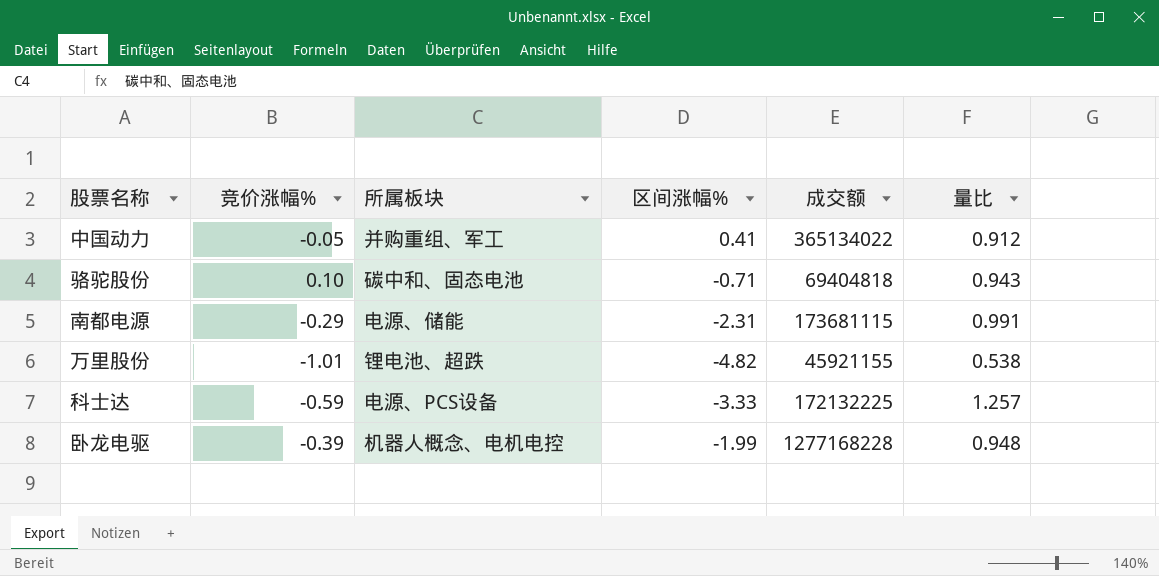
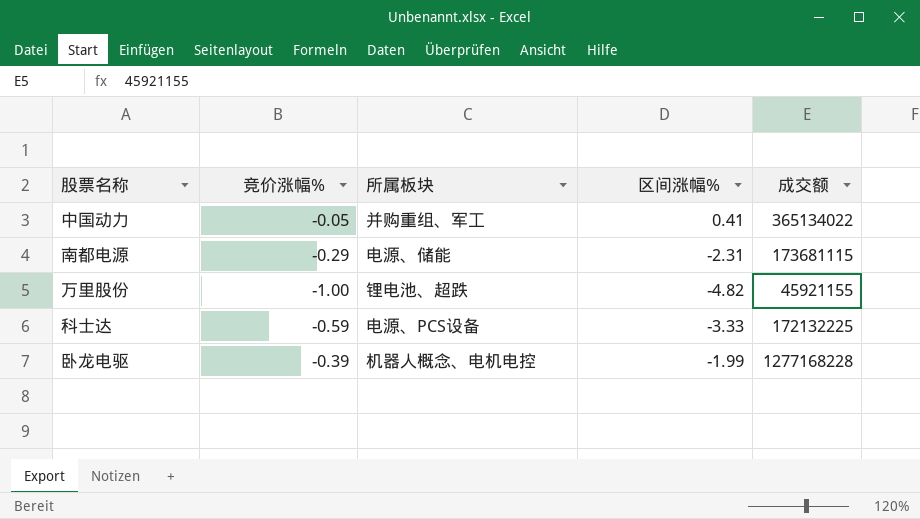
column 量比 | position: 6 -> none
row 骆驼股份: 0.10 | 碳中和、固态电池 | -0.71 | 69404818 | 0.943 -> none
万里股份 | 竞价涨幅%: -1.01 -> -1.00

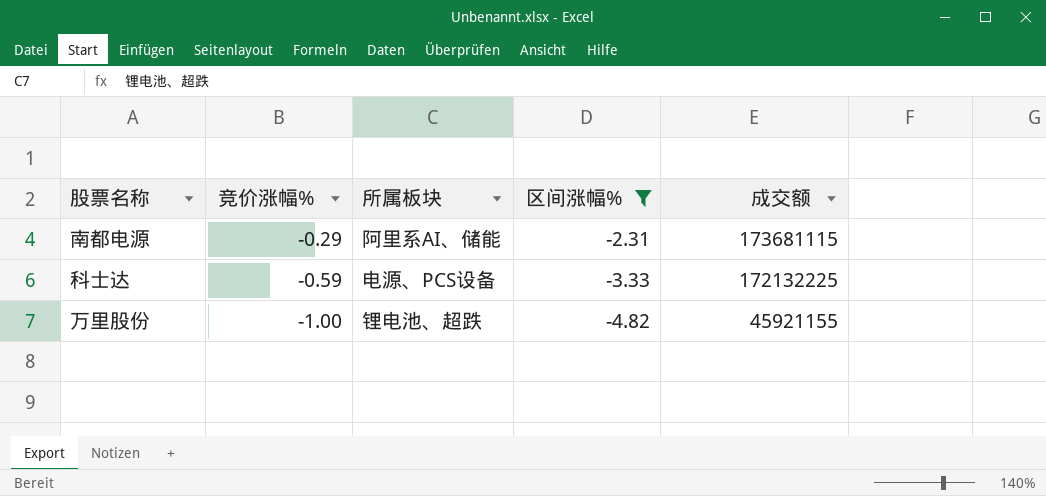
filter: none -> 区间涨幅% <= -2.31
row order: none -> 竞价涨幅% descending
南都电源 | 所属板块: 电源、储能 -> 阿里系AI、储能

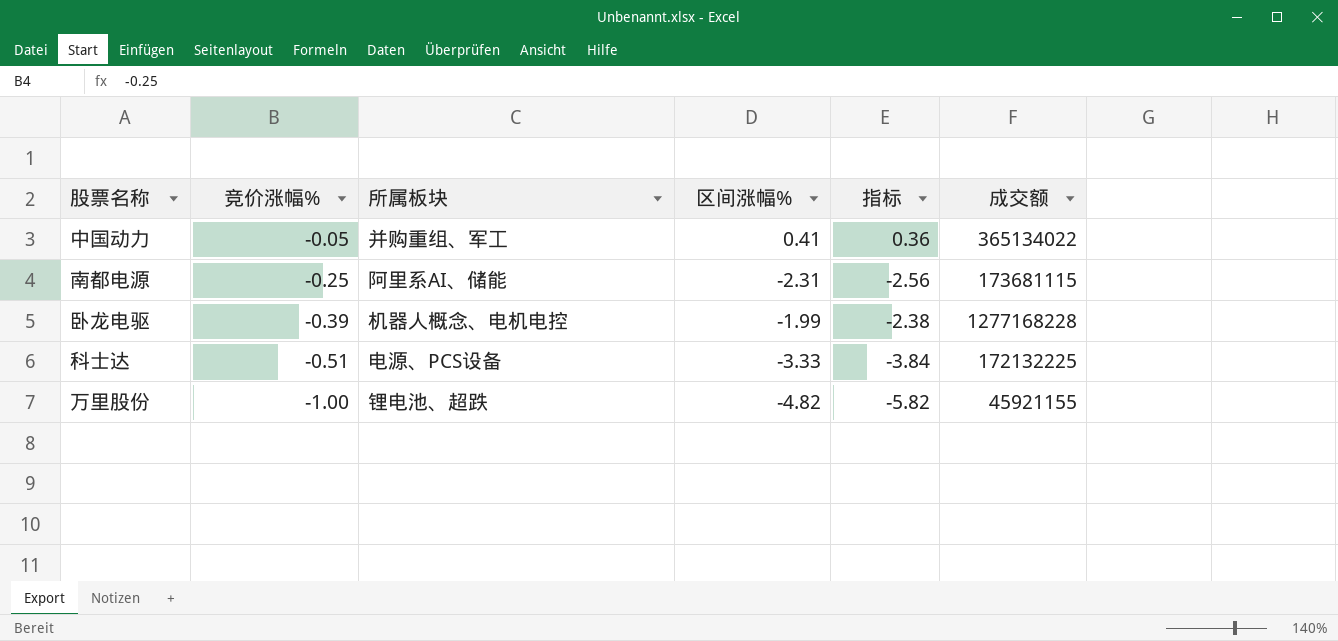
filter: 区间涨幅% <= -2.31 -> none
column 指标 | formula: none -> [竞价涨幅%] + [区间涨幅%]
南都电源 | 竞价涨幅%: -0.29 -> -0.25
科士达 | 竞价涨幅%: -0.59 -> -0.51

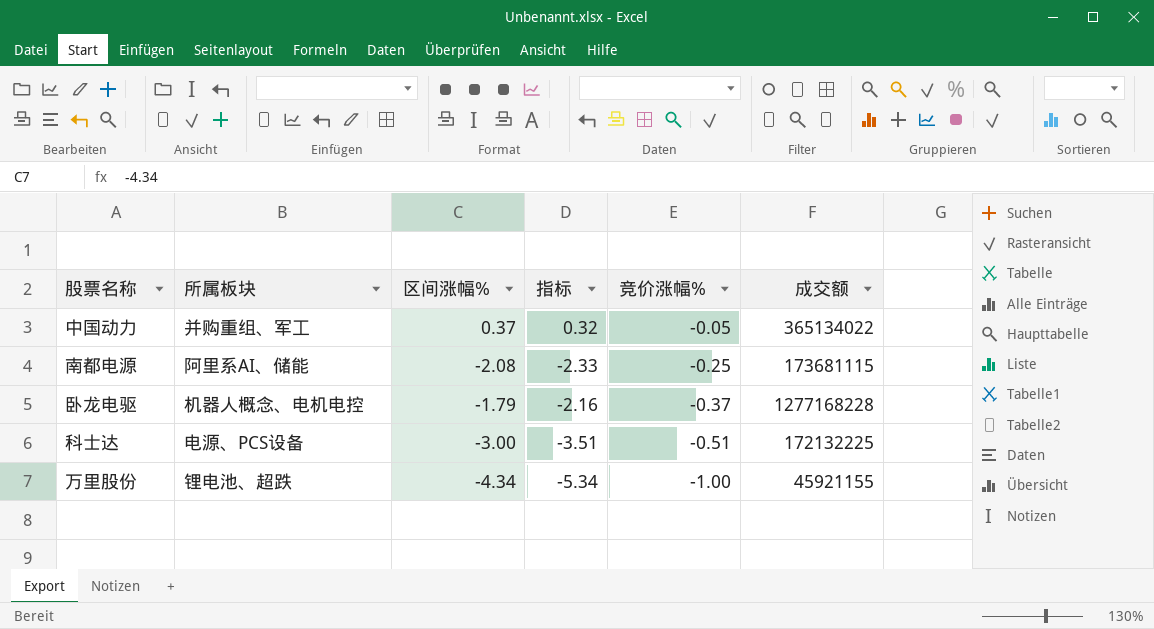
column 竞价涨幅% | position: 2 -> 5
中国动力 | 区间涨幅%: 0.41 -> 0.37
中国动力 | 指标: 0.36 -> 0.32
南都电源 | 区间涨幅%: -2.31 -> -2.08
南都电源 | 指标: -2.56 -> -2.33
卧龙电驱 | 区间涨幅%: -1.99 -> -1.79
卧龙电驱 | 指标: -2.38 -> -2.16
卧龙电驱 | 竞价涨幅%: -0.39 -> -0.37
科士达 | 区间涨幅%: -3.33 -> -3.00
科士达 | 指标: -3.84 -> -3.51
万里股份 | 区间涨幅%: -4.82 -> -4.34
万里股份 | 指标: -5.82 -> -5.34

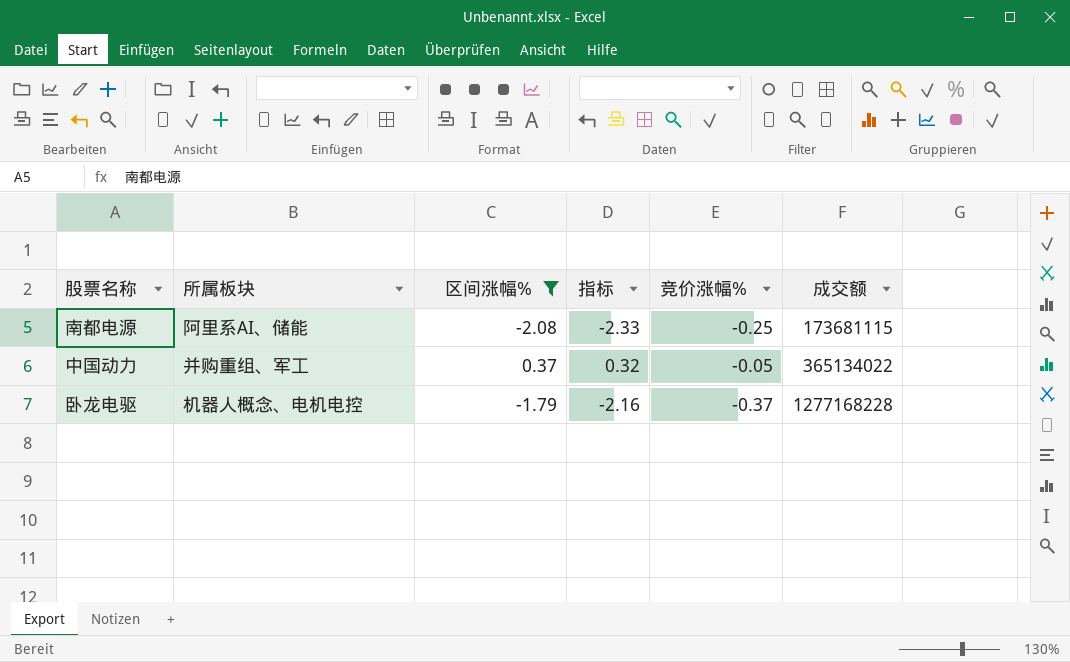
filter: none -> 区间涨幅% >= -2.08
row order: 竞价涨幅% descending -> 成交额 ascending

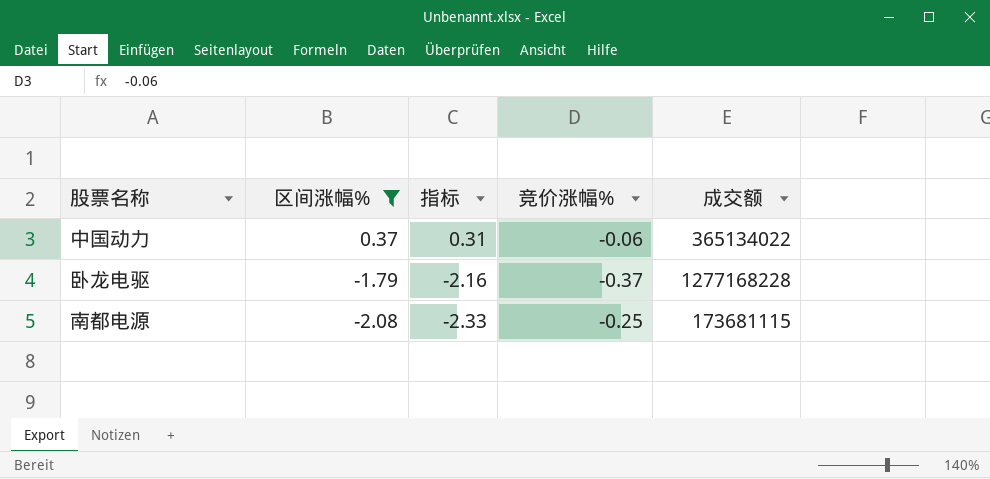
row order: 成交额 ascending -> 区间涨幅% descending
column 所属板块 | position: 2 -> none
中国动力 | 指标: 0.32 -> 0.31
中国动力 | 竞价涨幅%: -0.05 -> -0.06

